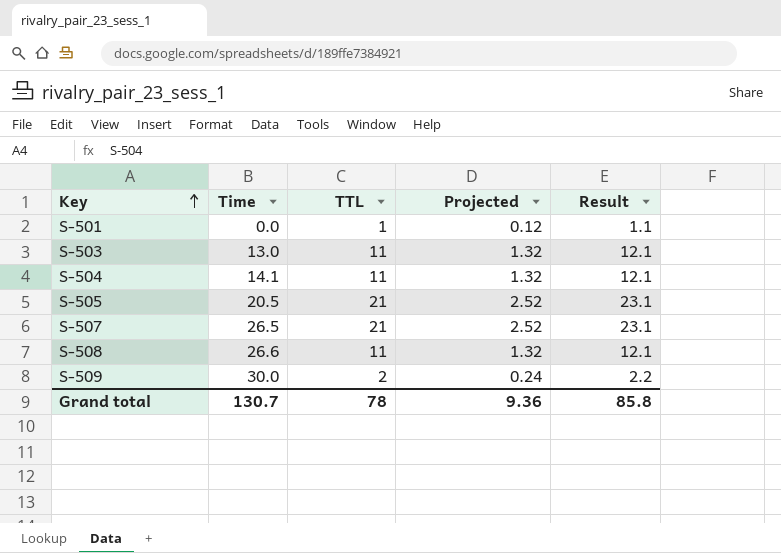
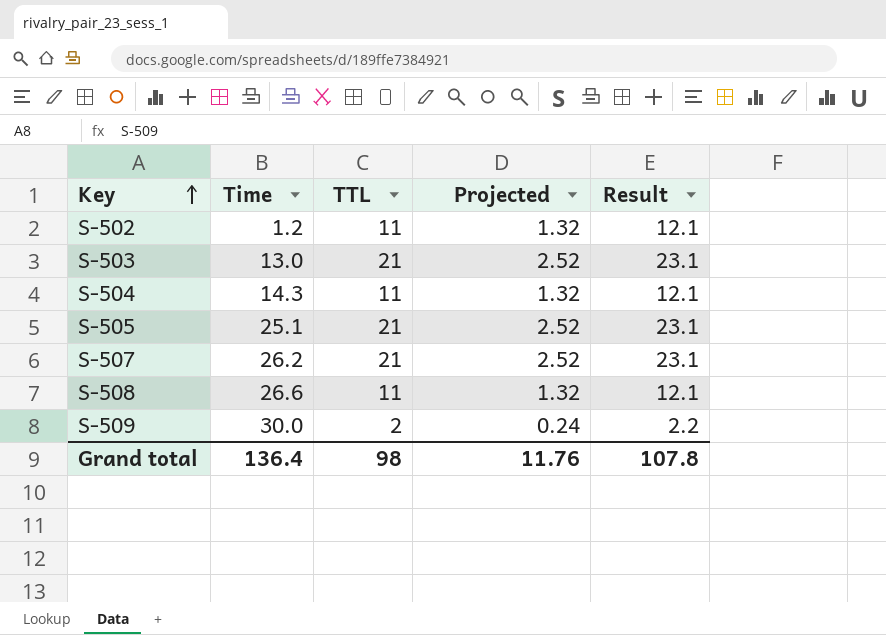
row S-501: 0.0 | 1 | 0.12 | 1.1 -> none
row S-502: none -> 1.2 | 11 | 1.32 | 12.1
S-503 | TTL: 11 -> 21
S-503 | Projected: 1.32 -> 2.52
S-503 | Result: 12.1 -> 23.1
S-504 | Time: 14.1 -> 14.3
S-505 | Time: 20.5 -> 25.1
S-507 | Time: 26.5 -> 26.2
Grand total | Time: 130.7 -> 136.4
Grand total | TTL: 78 -> 98
Grand total | Projected: 9.36 -> 11.76
Grand total | Result: 85.8 -> 107.8

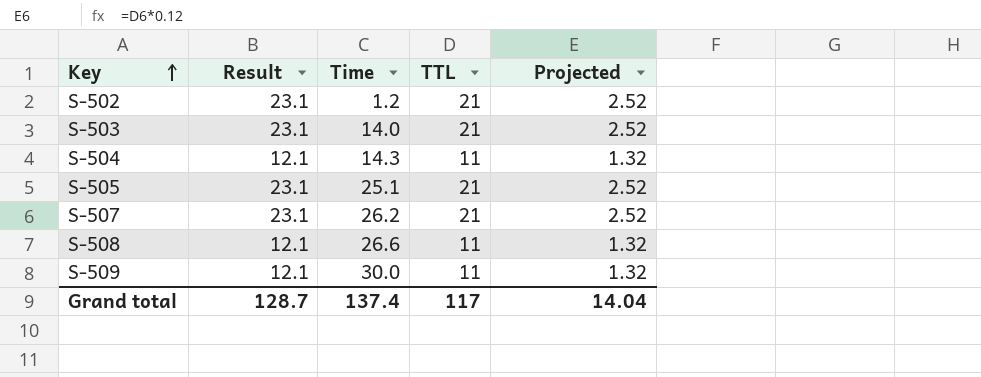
column Result | position: 5 -> 2
S-502 | Result: 12.1 -> 23.1
S-502 | TTL: 11 -> 21
S-502 | Projected: 1.32 -> 2.52
S-503 | Time: 13.0 -> 14.0
S-509 | Result: 2.2 -> 12.1
S-509 | TTL: 2 -> 11
S-509 | Projected: 0.24 -> 1.32
Grand total | Result: 107.8 -> 128.7
Grand total | Time: 136.4 -> 137.4
Grand total | TTL: 98 -> 117
Grand total | Projected: 11.76 -> 14.04

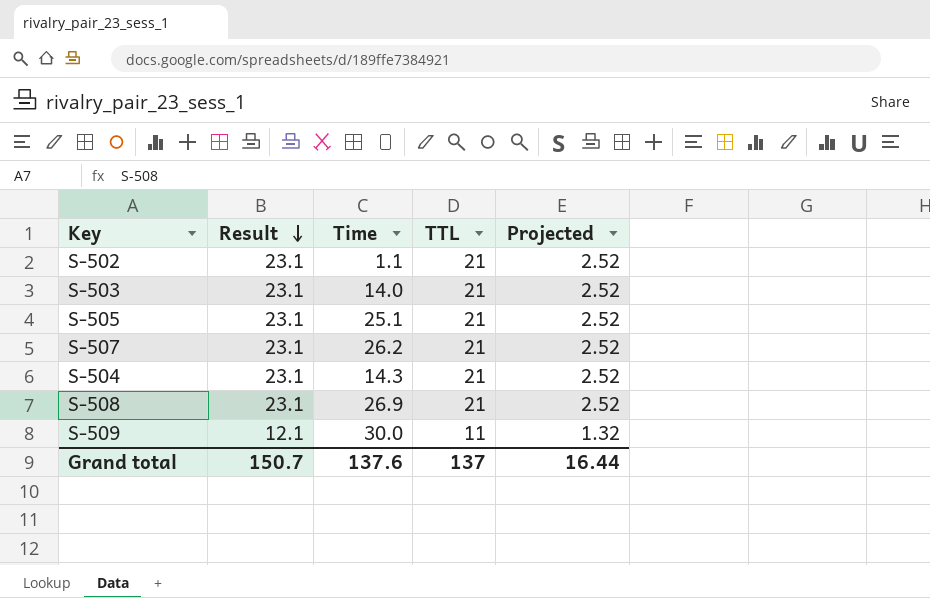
row order: Key ascending -> Result descending
S-502 | Time: 1.2 -> 1.1
S-504 | Result: 12.1 -> 23.1
S-504 | TTL: 11 -> 21
S-504 | Projected: 1.32 -> 2.52
S-508 | Result: 12.1 -> 23.1
S-508 | Time: 26.6 -> 26.9
S-508 | TTL: 11 -> 21
S-508 | Projected: 1.32 -> 2.52
Grand total | Result: 128.7 -> 150.7
Grand total | Time: 137.4 -> 137.6
Grand total | TTL: 117 -> 137
Grand total | Projected: 14.04 -> 16.44

